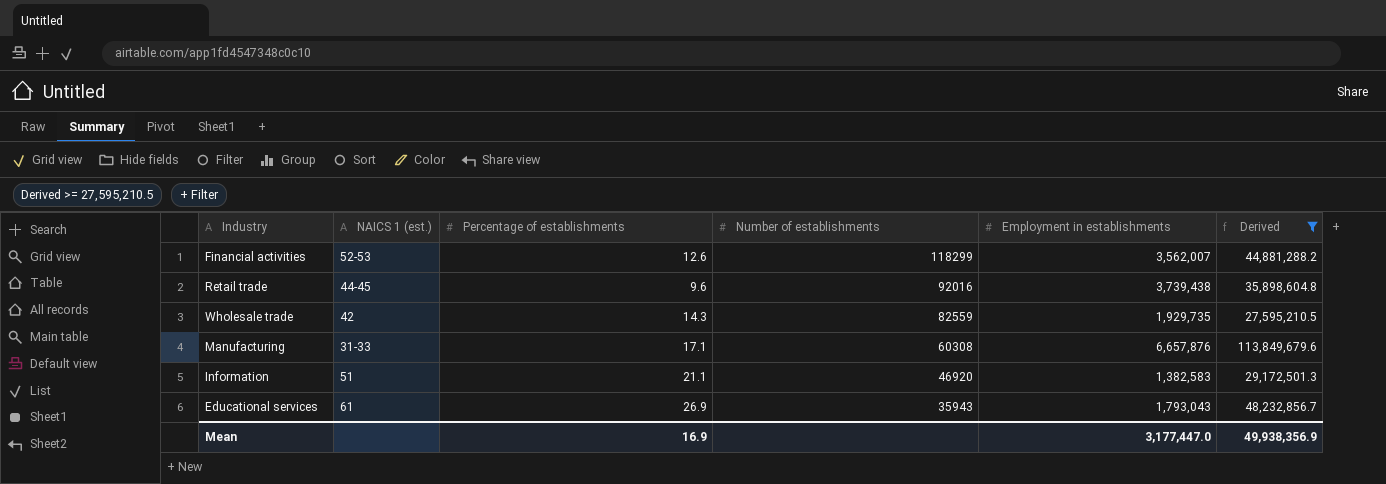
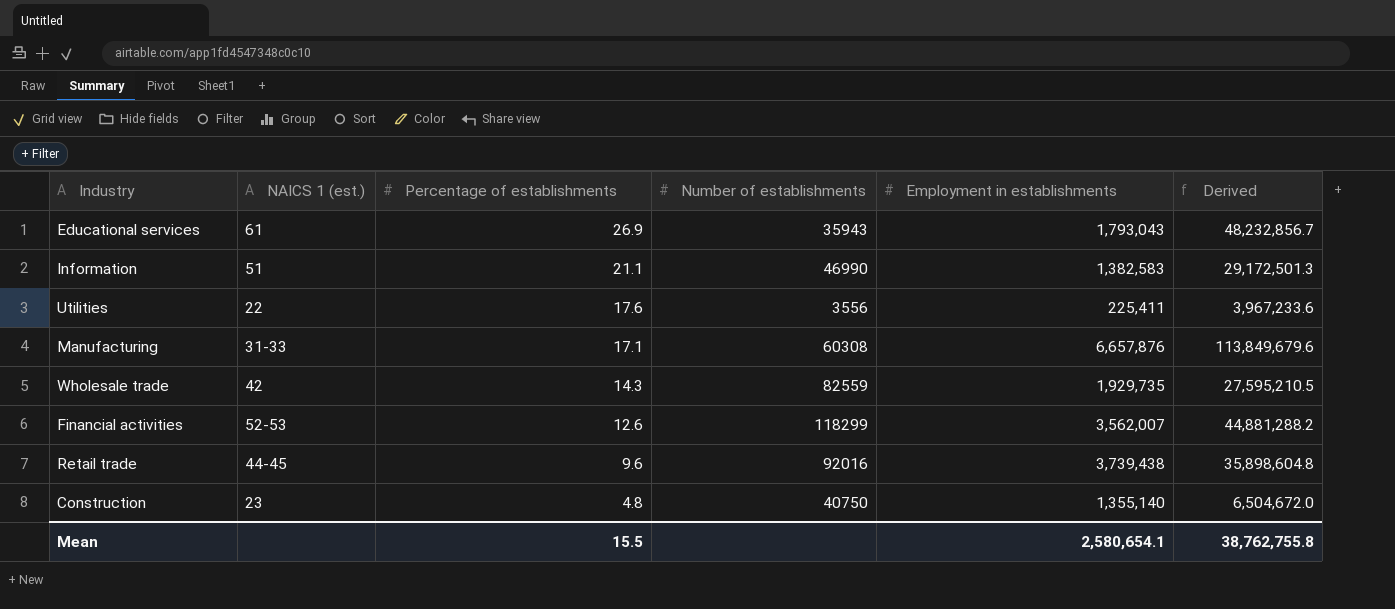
filter: Derived >= 27,595,210.5 -> none
row order: Number of establishments descending -> Percentage of establishments descending
Information | Number of establishments: 46920 -> 46990
Mean | Percentage of establishments: 16.9 -> 15.5
Mean | Employment in establishments: 3,177,447.0 -> 2,580,654.1
Mean | Derived: 49,938,356.9 -> 38,762,755.8

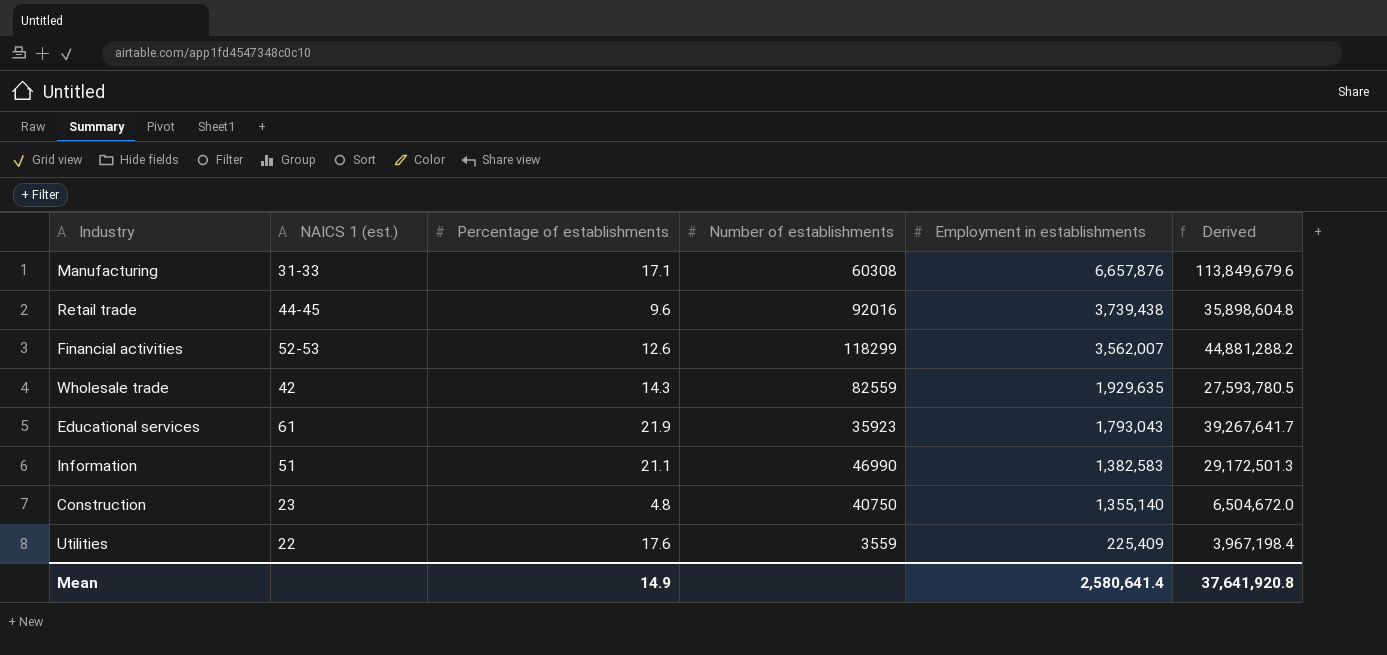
row order: Percentage of establishments descending -> Employment in establishments descending
Wholesale trade | Employment in establishments: 1,929,735 -> 1,929,635
Wholesale trade | Derived: 27,595,210.5 -> 27,593,780.5
Educational services | Percentage of establishments: 26.9 -> 21.9
Educational services | Number of establishments: 35943 -> 35923
Educational services | Derived: 48,232,856.7 -> 39,267,641.7
Utilities | Number of establishments: 3556 -> 3559
Utilities | Employment in establishments: 225,411 -> 225,409
Utilities | Derived: 3,967,233.6 -> 3,967,198.4
Mean | Percentage of establishments: 15.5 -> 14.9
Mean | Employment in establishments: 2,580,654.1 -> 2,580,641.4
Mean | Derived: 38,762,755.8 -> 37,641,920.8

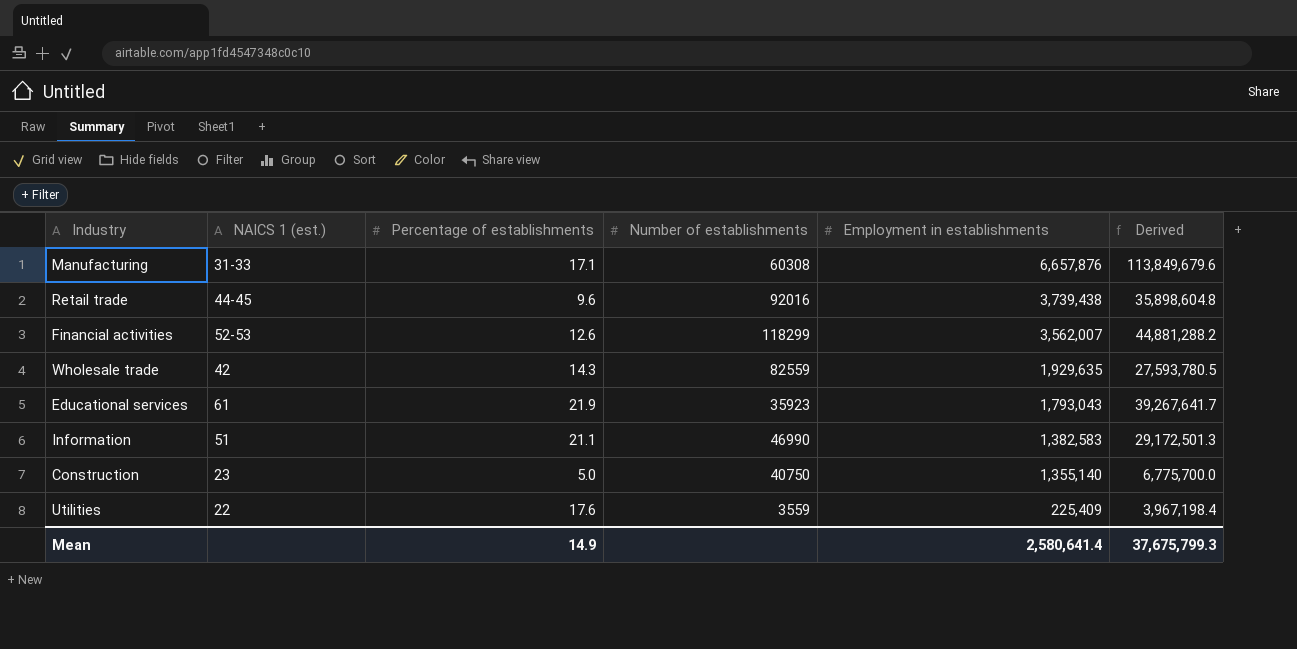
Construction | Percentage of establishments: 4.8 -> 5.0
Construction | Derived: 6,504,672.0 -> 6,775,700.0
Mean | Derived: 37,641,920.8 -> 37,675,799.3

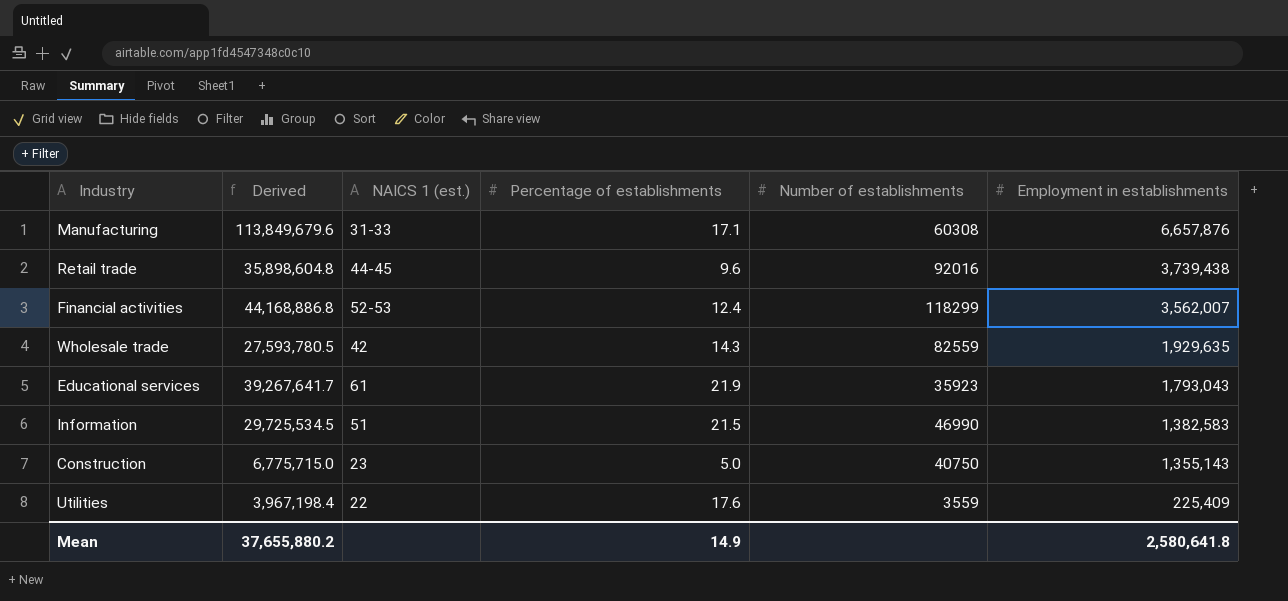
column Derived | position: 6 -> 2
Financial activities | Derived: 44,881,288.2 -> 44,168,886.8
Financial activities | Percentage of establishments: 12.6 -> 12.4
Information | Derived: 29,172,501.3 -> 29,725,534.5
Information | Percentage of establishments: 21.1 -> 21.5
Construction | Derived: 6,775,700.0 -> 6,775,715.0
Construction | Employment in establishments: 1,355,140 -> 1,355,143
Mean | Derived: 37,675,799.3 -> 37,655,880.2
Mean | Employment in establishments: 2,580,641.4 -> 2,580,641.8

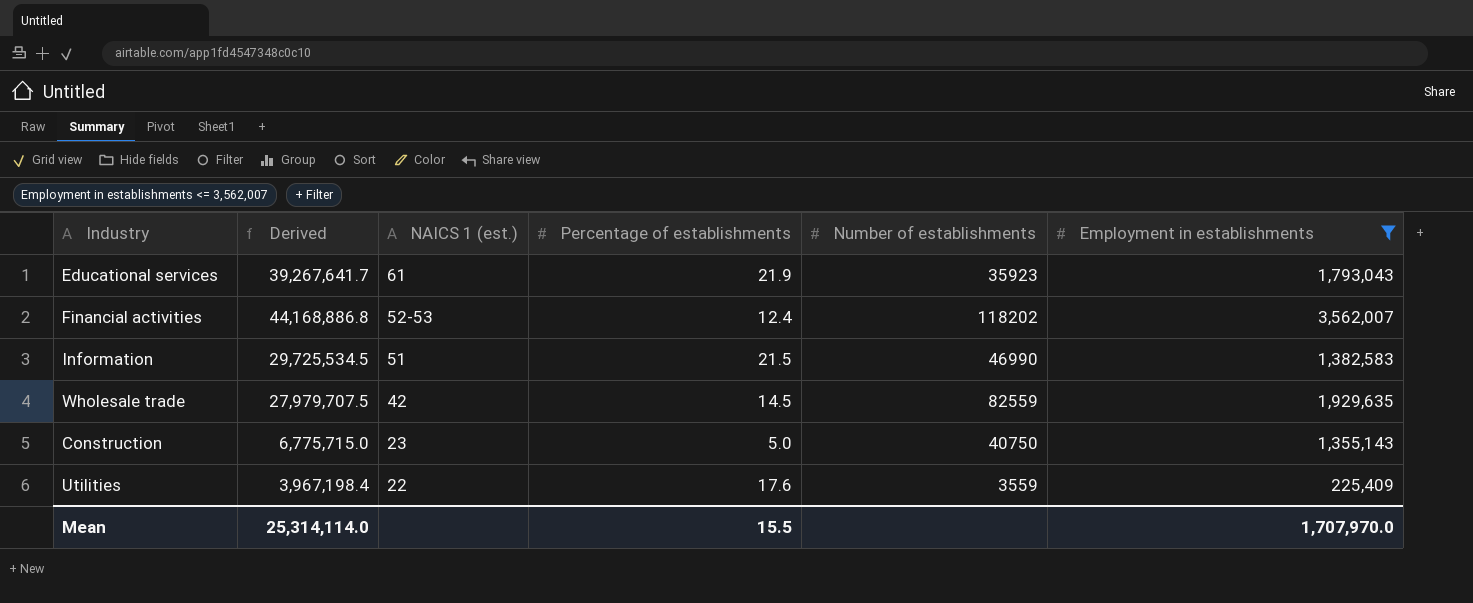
filter: none -> Employment in establishments <= 3,562,007
row order: Employment in establishments descending -> NAICS 1 (est.) descending
Financial activities | Number of establishments: 118299 -> 118202
Wholesale trade | Derived: 27,593,780.5 -> 27,979,707.5
Wholesale trade | Percentage of establishments: 14.3 -> 14.5
Mean | Derived: 37,655,880.2 -> 25,314,114.0
Mean | Percentage of establishments: 14.9 -> 15.5
Mean | Employment in establishments: 2,580,641.8 -> 1,707,970.0

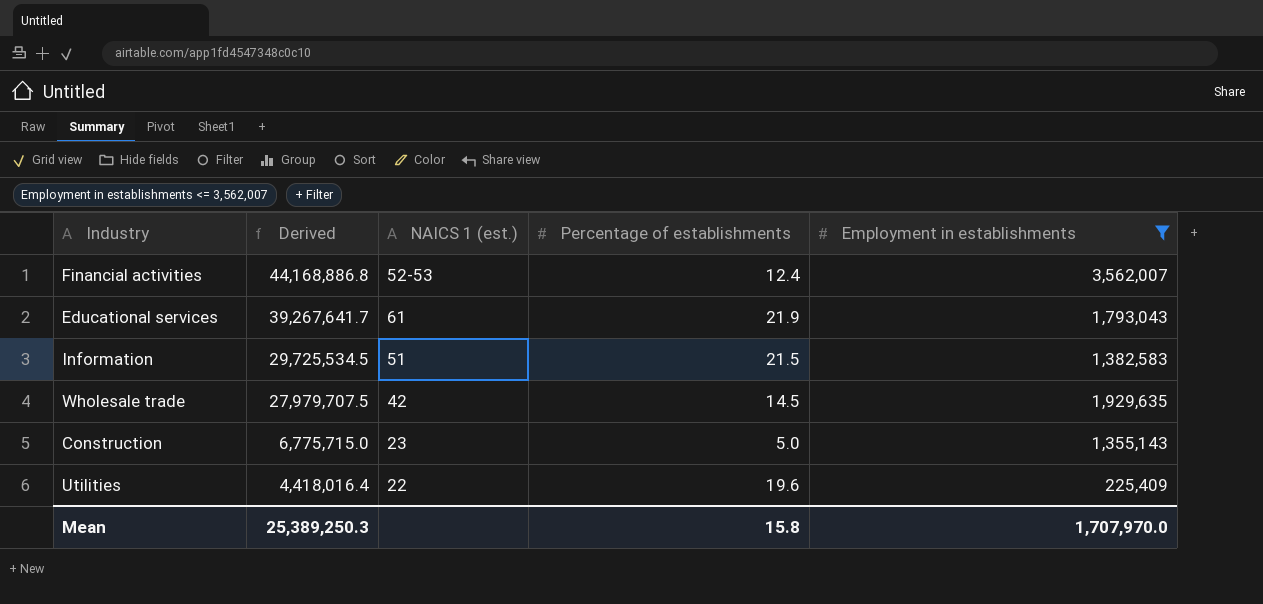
row order: NAICS 1 (est.) descending -> Derived descending
column Number of establishments | position: 5 -> none
Utilities | Derived: 3,967,198.4 -> 4,418,016.4
Utilities | Percentage of establishments: 17.6 -> 19.6
Mean | Derived: 25,314,114.0 -> 25,389,250.3
Mean | Percentage of establishments: 15.5 -> 15.8

